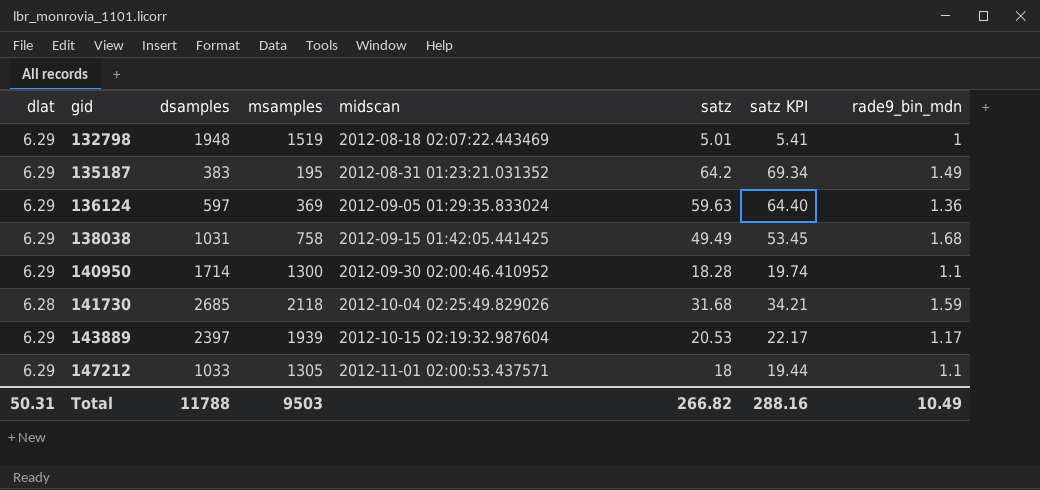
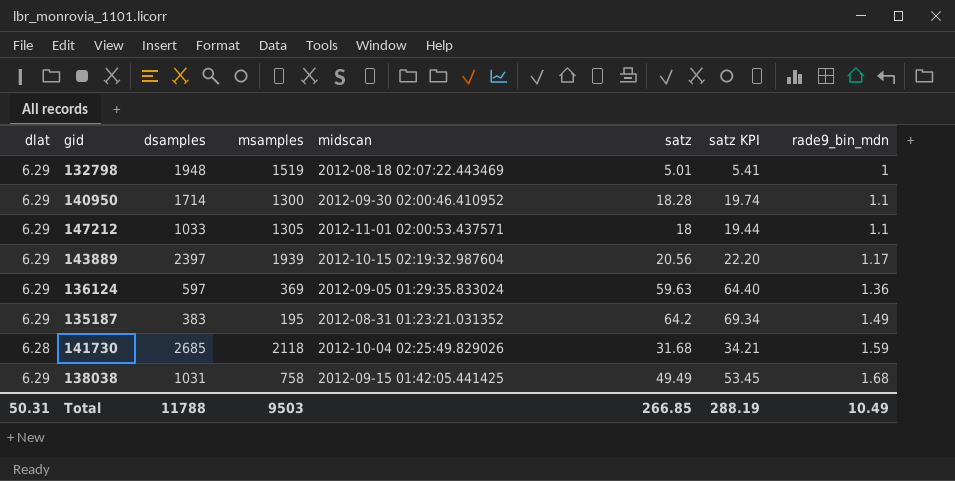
row order: gid ascending -> rade9_bin_mdn ascending
143889 | satz: 20.53 -> 20.56
143889 | satz KPI: 22.17 -> 22.20
Total | satz: 266.82 -> 266.85
Total | satz KPI: 288.16 -> 288.19

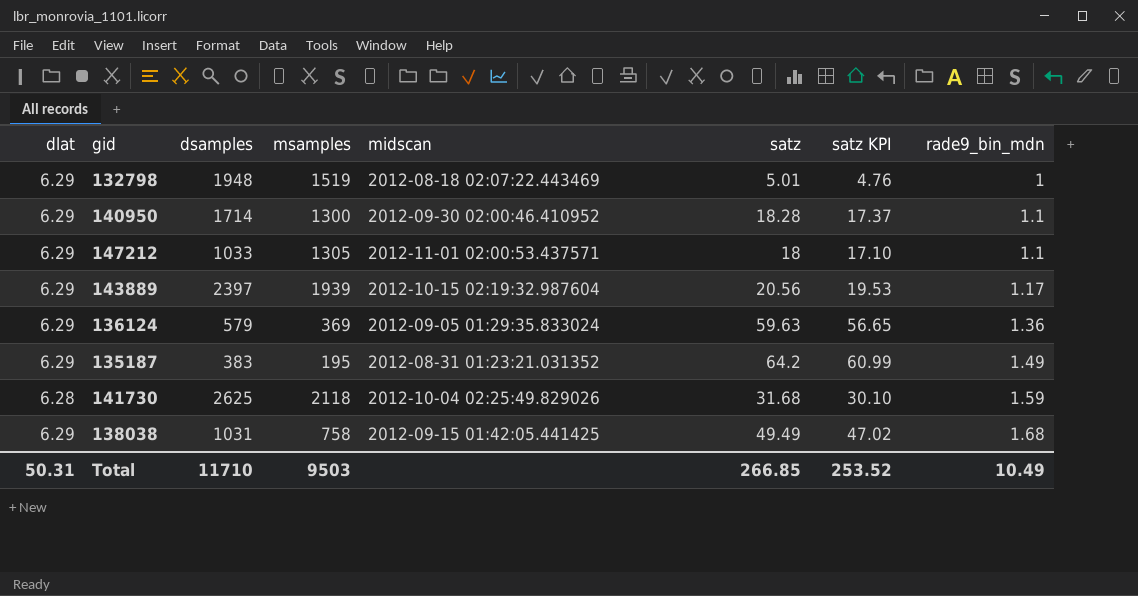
column satz KPI | formula: [satz] * 1.08 -> [satz] * 0.95
136124 | dsamples: 597 -> 579
141730 | dsamples: 2685 -> 2625
Total | dsamples: 11788 -> 11710
Total | satz KPI: 288.19 -> 253.52

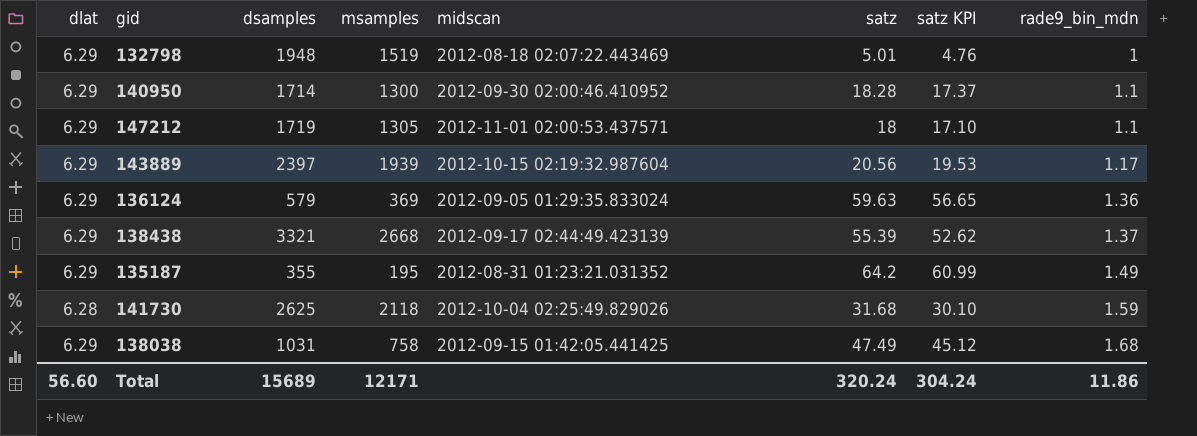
147212 | dsamples: 1033 -> 1719
row 138438: none -> 6.29 | 3321 | 2668 | 2012-09-17 02:44:49.423139 | 55.39 | 52.62 | 1.37
135187 | dsamples: 383 -> 355
138038 | satz: 49.49 -> 47.49
138038 | satz KPI: 47.02 -> 45.12
Total | dlat: 50.31 -> 56.60
Total | dsamples: 11710 -> 15689
Total | msamples: 9503 -> 12171
Total | satz: 266.85 -> 320.24
Total | satz KPI: 253.52 -> 304.24
Total | rade9_bin_mdn: 10.49 -> 11.86

